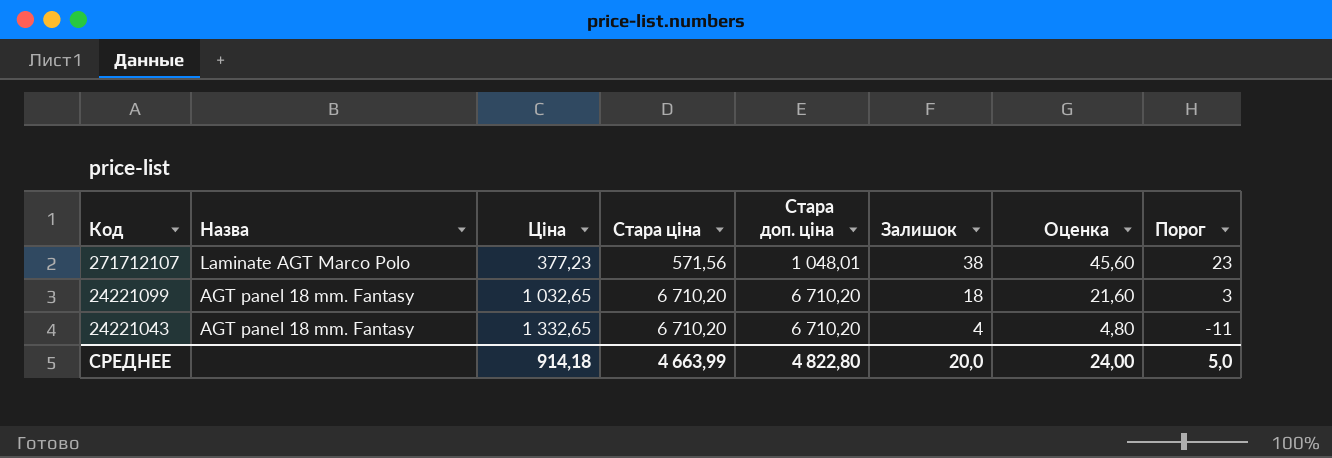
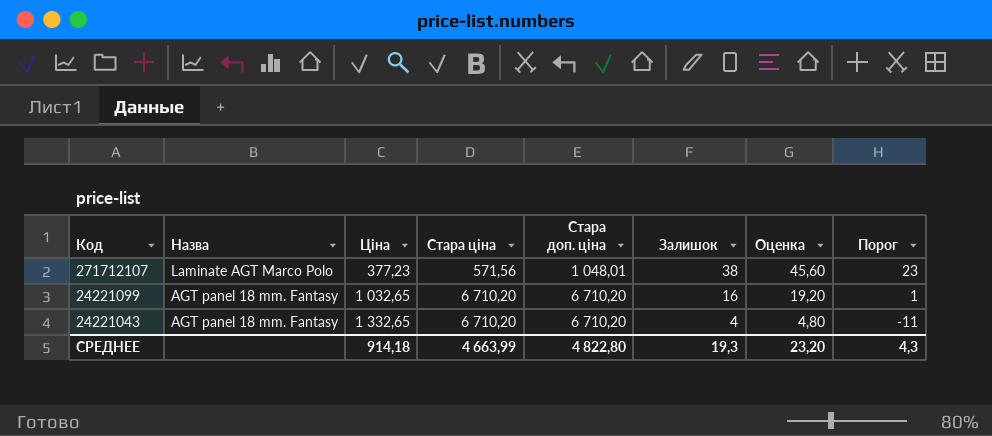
24221099 | Залишок: 18 -> 16
24221099 | Оценка: 21,60 -> 19,20
24221099 | Порог: 3 -> 1
СРЕДНЕЕ | Залишок: 20,0 -> 19,3
СРЕДНЕЕ | Оценка: 24,00 -> 23,20
СРЕДНЕЕ | Порог: 5,0 -> 4,3

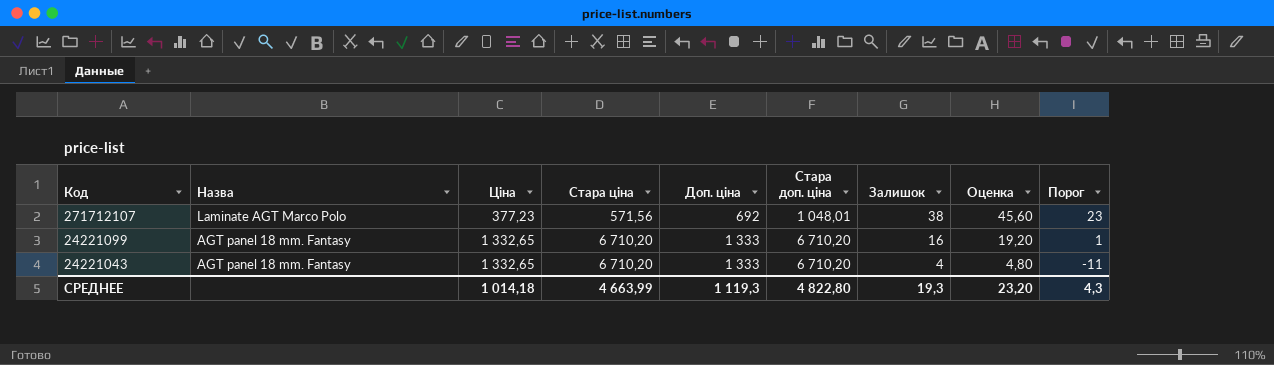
column Доп. ціна | position: none -> 5
24221099 | Ціна: 1 032,65 -> 1 332,65
СРЕДНЕЕ | Ціна: 914,18 -> 1 014,18

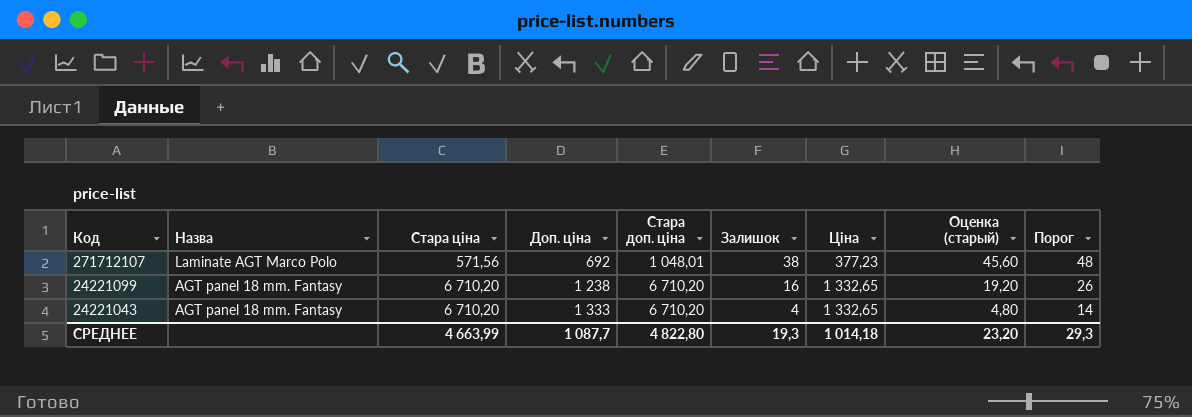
column Ціна | position: 3 -> 7
column name: Оценка -> Оценка (старый)
column Порог | formula: [Залишок] - 15 -> [Залишок] + 10
24221099 | Доп. ціна: 1 333 -> 1 238
СРЕДНЕЕ | Доп. ціна: 1 119,3 -> 1 087,7
СРЕДНЕЕ | Порог: 4,3 -> 29,3

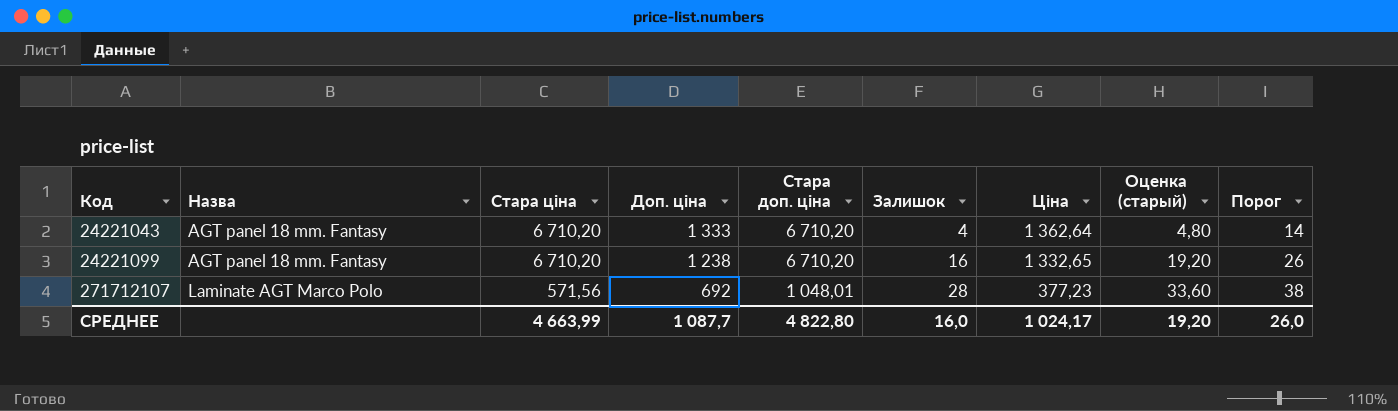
row order: Код descending -> Код ascending
24221043 | Ціна: 1 332,65 -> 1 362,64
271712107 | Залишок: 38 -> 28
271712107 | Оценка (старый): 45,60 -> 33,60
271712107 | Порог: 48 -> 38
СРЕДНЕЕ | Залишок: 19,3 -> 16,0
СРЕДНЕЕ | Ціна: 1 014,18 -> 1 024,17
СРЕДНЕЕ | Оценка (старый): 23,20 -> 19,20
СРЕДНЕЕ | Порог: 29,3 -> 26,0

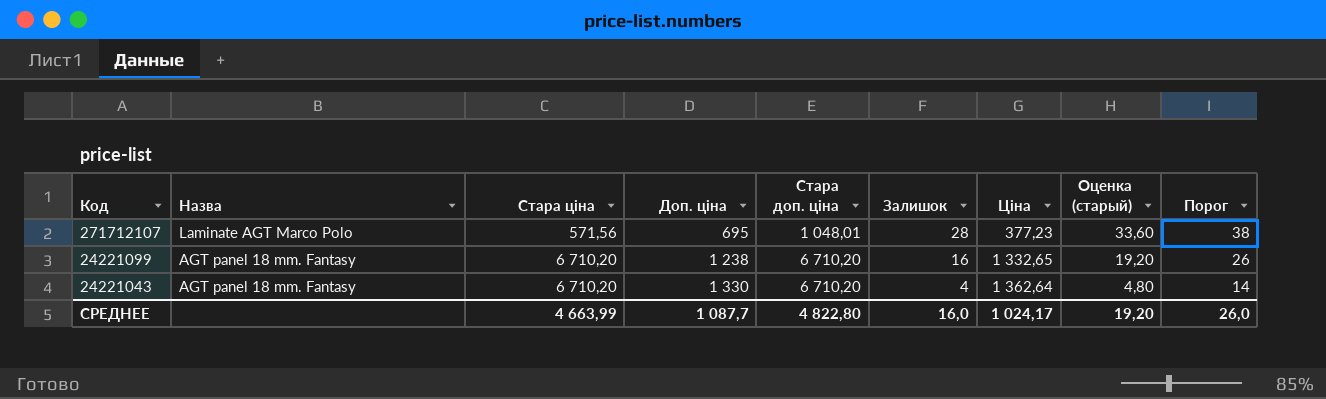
row order: Код ascending -> Код descending
271712107 | Доп. ціна: 692 -> 695
24221043 | Доп. ціна: 1 333 -> 1 330

